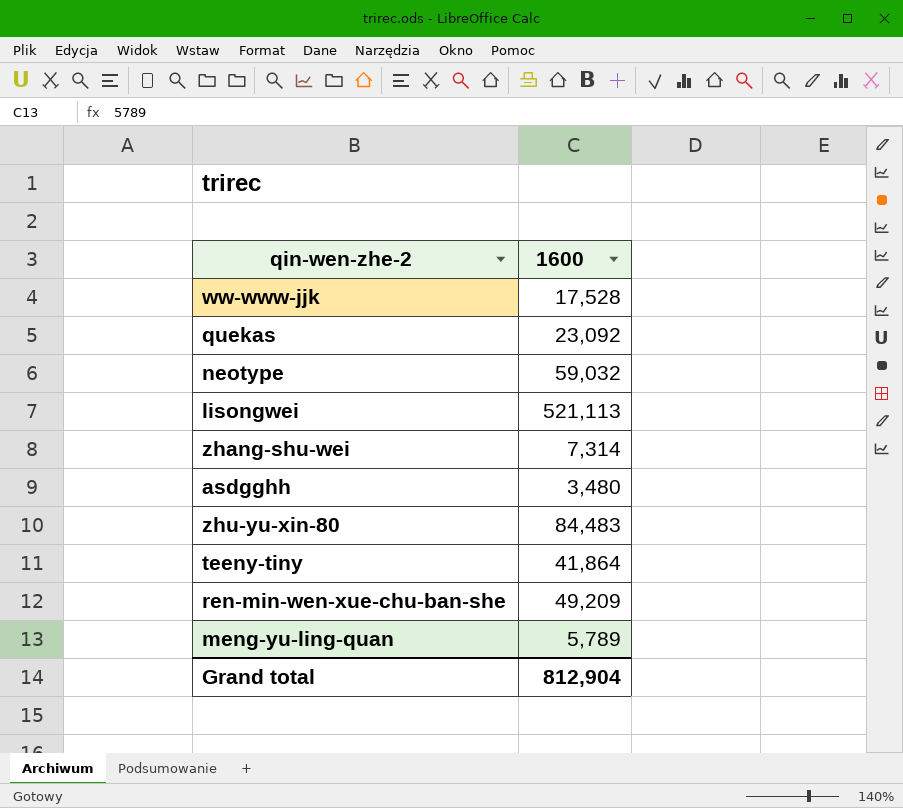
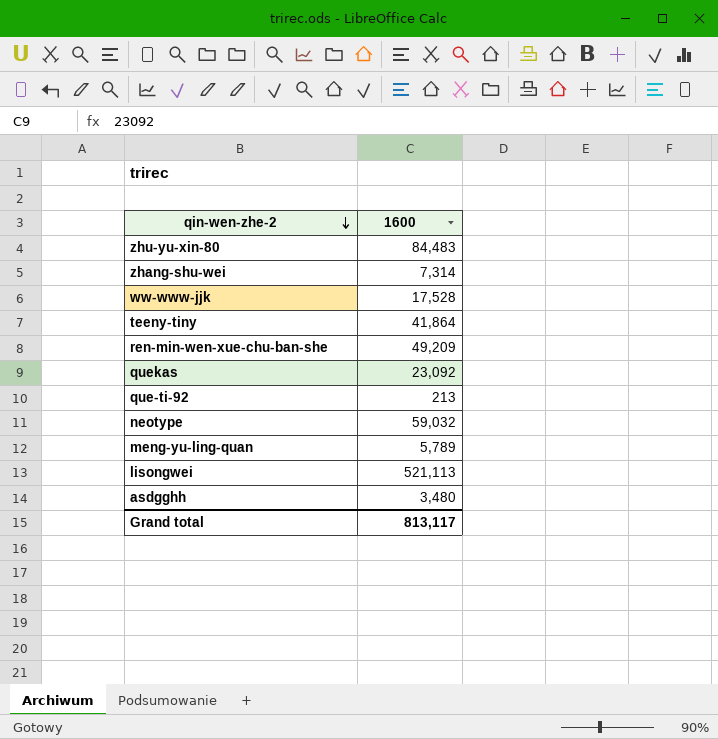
row order: none -> qin-wen-zhe-2 descending
row que-ti-92: none -> 213
Grand total | 1600: 812,904 -> 813,117

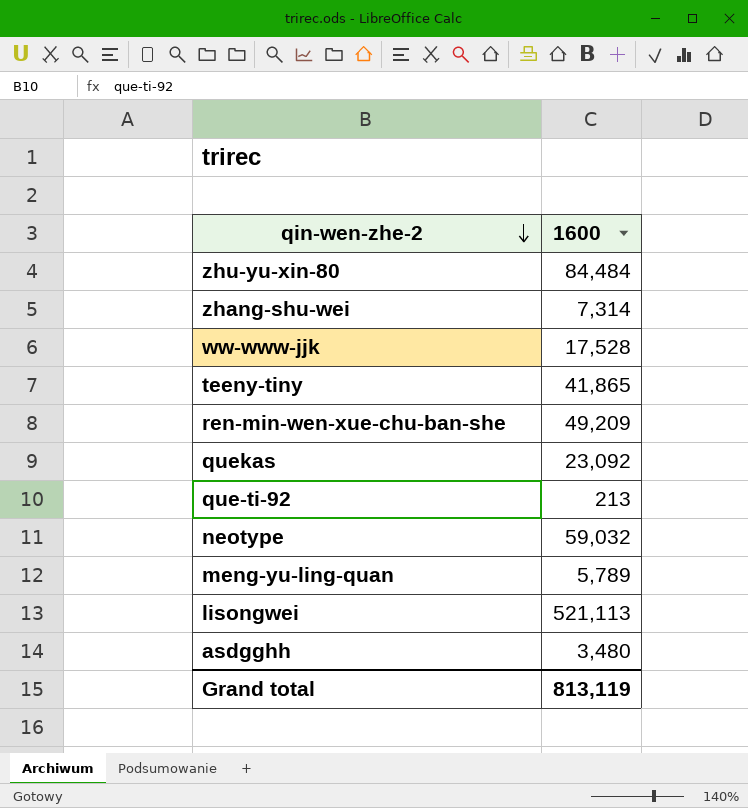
zhu-yu-xin-80 | 1600: 84,483 -> 84,484
teeny-tiny | 1600: 41,864 -> 41,865
Grand total | 1600: 813,117 -> 813,119

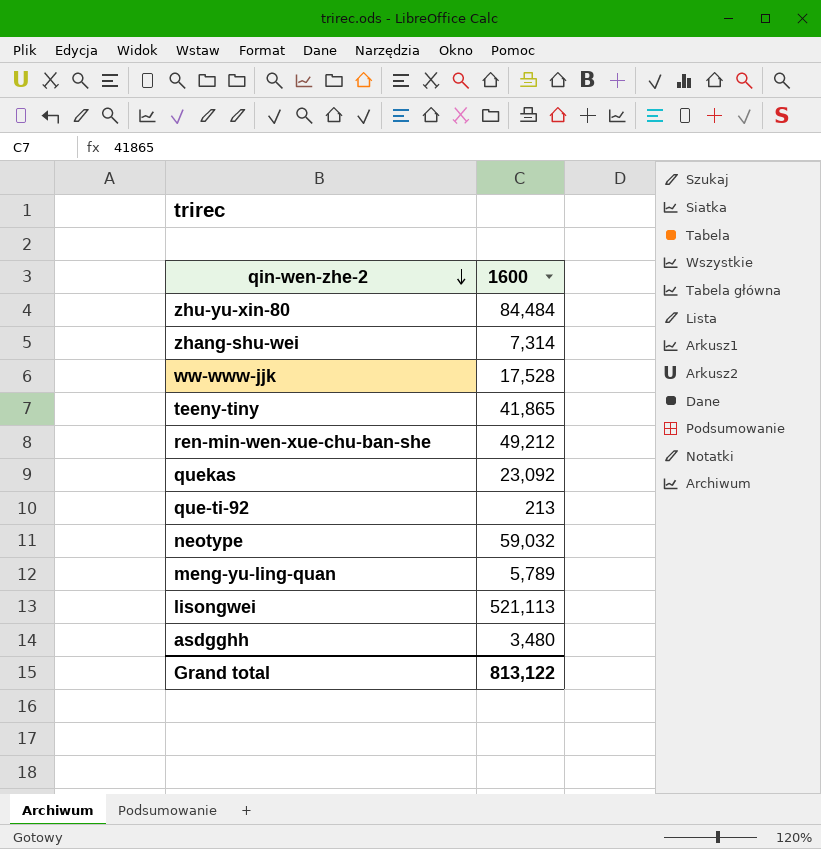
ren-min-wen-xue-chu-ban-she | 1600: 49,209 -> 49,212
Grand total | 1600: 813,119 -> 813,122

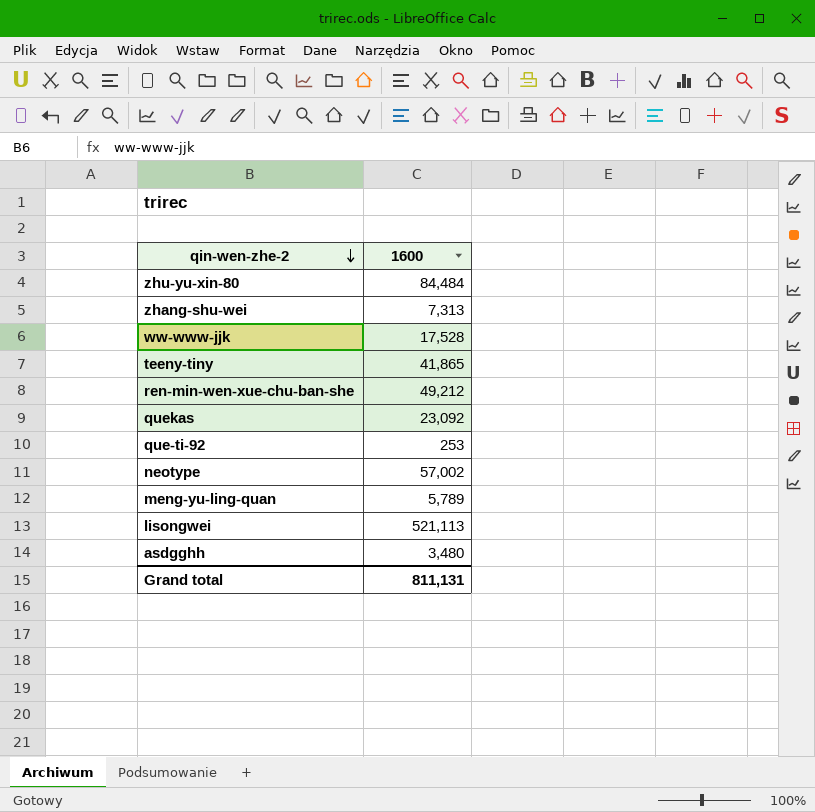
zhang-shu-wei | 1600: 7,314 -> 7,313
que-ti-92 | 1600: 213 -> 253
neotype | 1600: 59,032 -> 57,002
Grand total | 1600: 813,122 -> 811,131

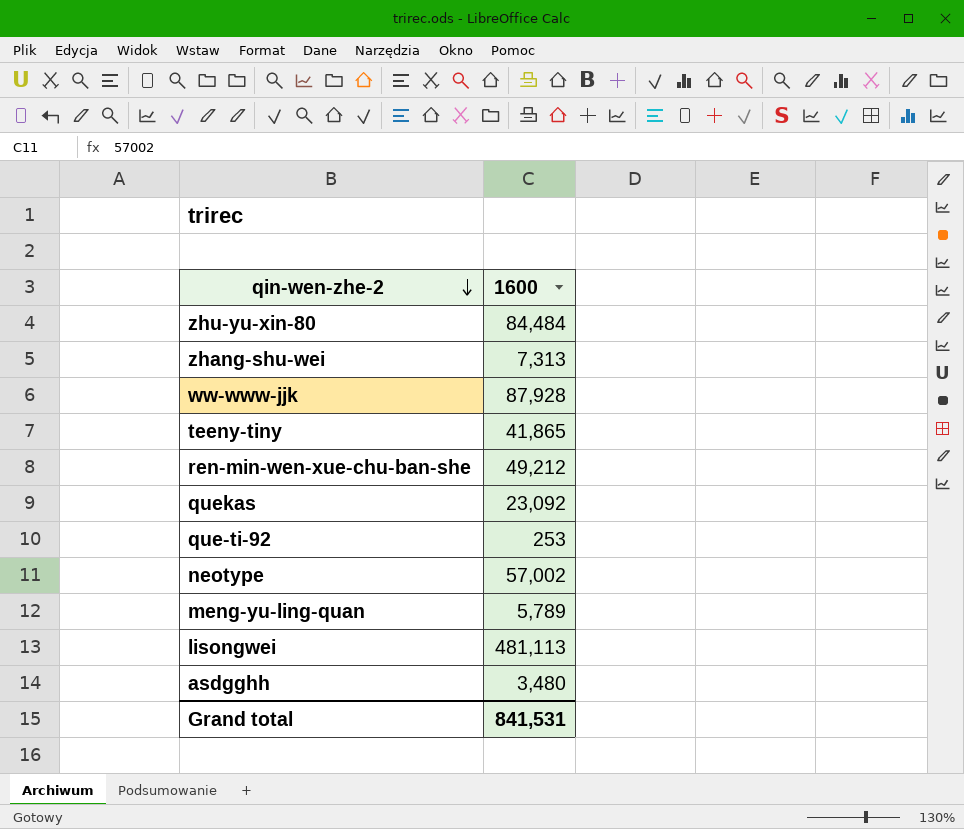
ww-www-jjk | 1600: 17,528 -> 87,928
lisongwei | 1600: 521,113 -> 481,113
Grand total | 1600: 811,131 -> 841,531

